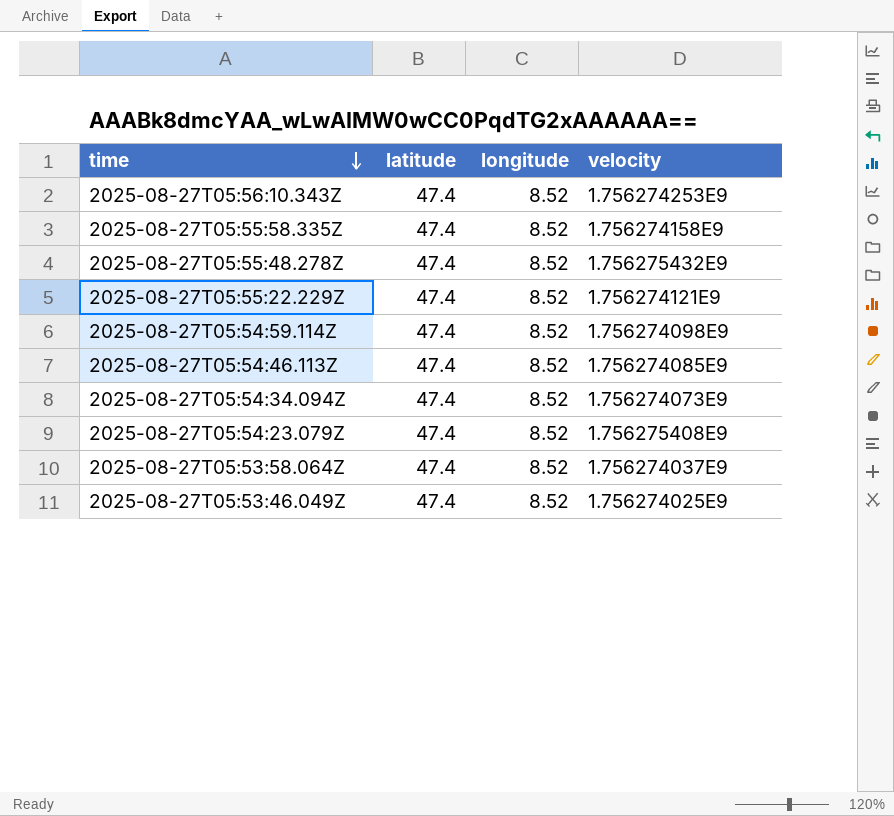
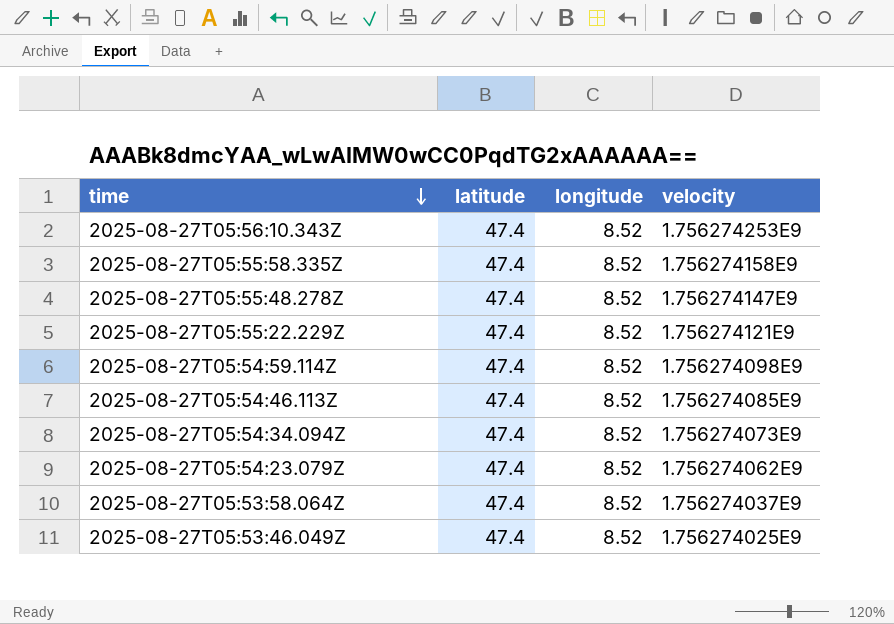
2025-08-27T05:55:48.278Z | velocity: 1.756275432E9 -> 1.756274147E9
2025-08-27T05:54:23.079Z | velocity: 1.756275408E9 -> 1.756274062E9

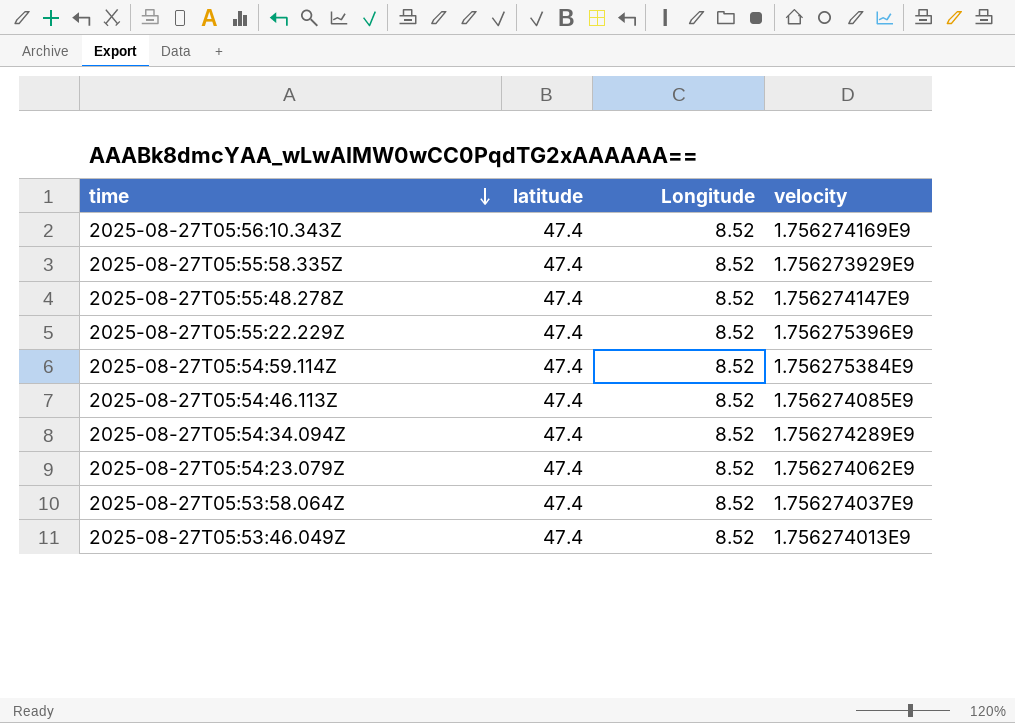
column name: longitude -> Longitude
2025-08-27T05:56:10.343Z | velocity: 1.756274253E9 -> 1.756274169E9
2025-08-27T05:55:58.335Z | velocity: 1.756274158E9 -> 1.756273929E9
2025-08-27T05:55:22.229Z | velocity: 1.756274121E9 -> 1.756275396E9
2025-08-27T05:54:59.114Z | velocity: 1.756274098E9 -> 1.756275384E9
2025-08-27T05:54:34.094Z | velocity: 1.756274073E9 -> 1.756274289E9
2025-08-27T05:53:46.049Z | velocity: 1.756274025E9 -> 1.756274013E9

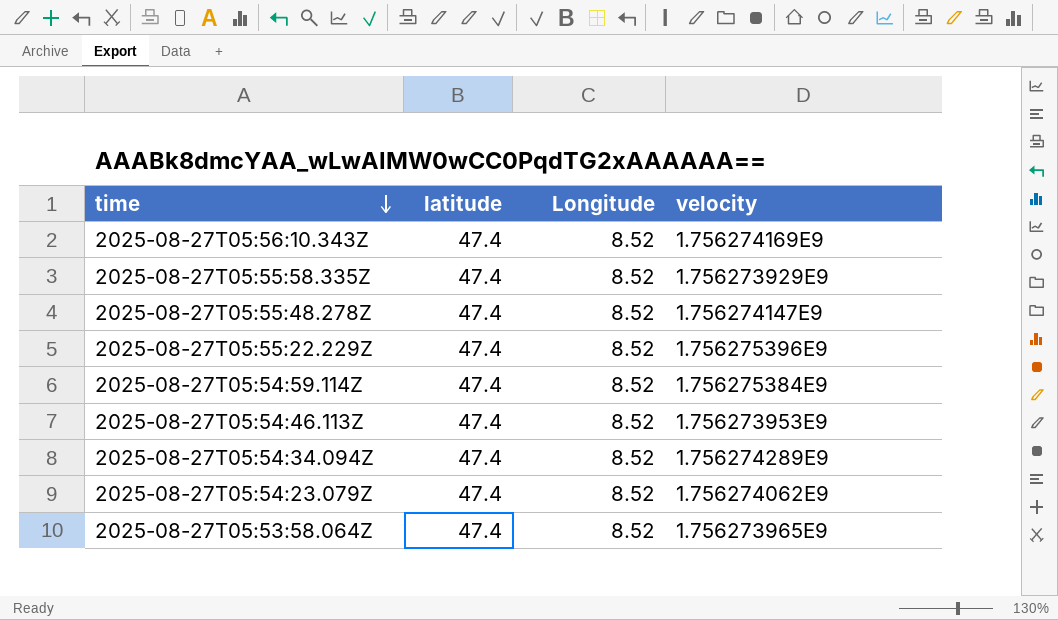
row 2025-08-27T05:53:46.049Z: 47.4 | 8.52 | 1.756274013E9 -> none
2025-08-27T05:54:46.113Z | velocity: 1.756274085E9 -> 1.756273953E9
2025-08-27T05:53:58.064Z | velocity: 1.756274037E9 -> 1.756273965E9

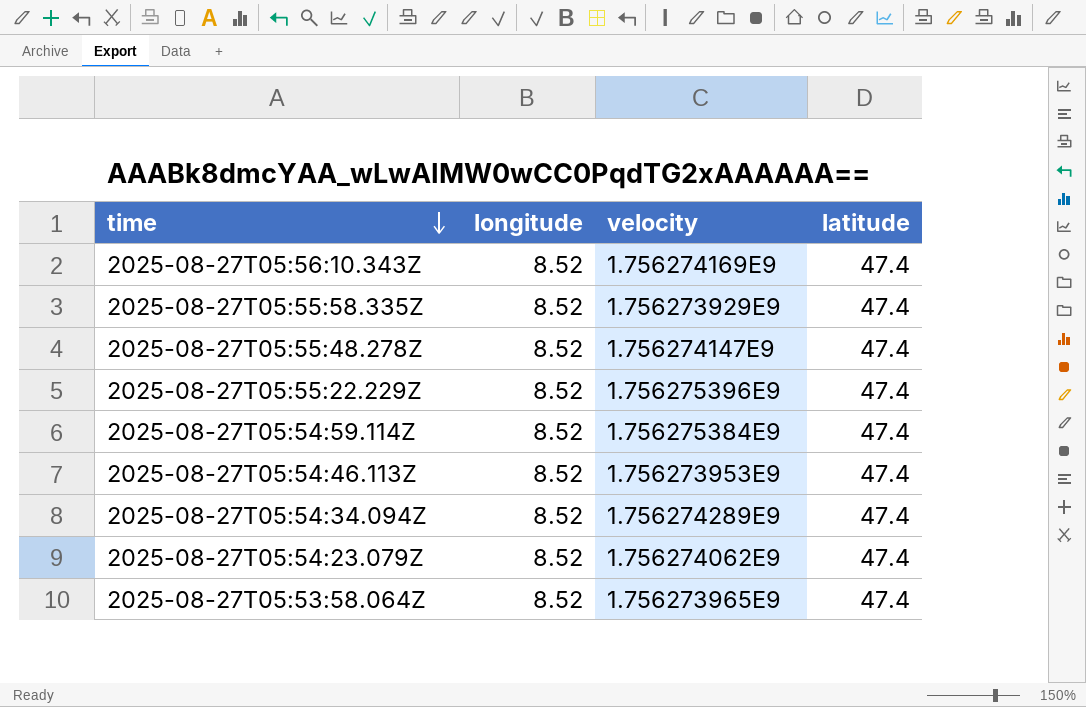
column name: Longitude -> longitude
column latitude | position: 2 -> 4

